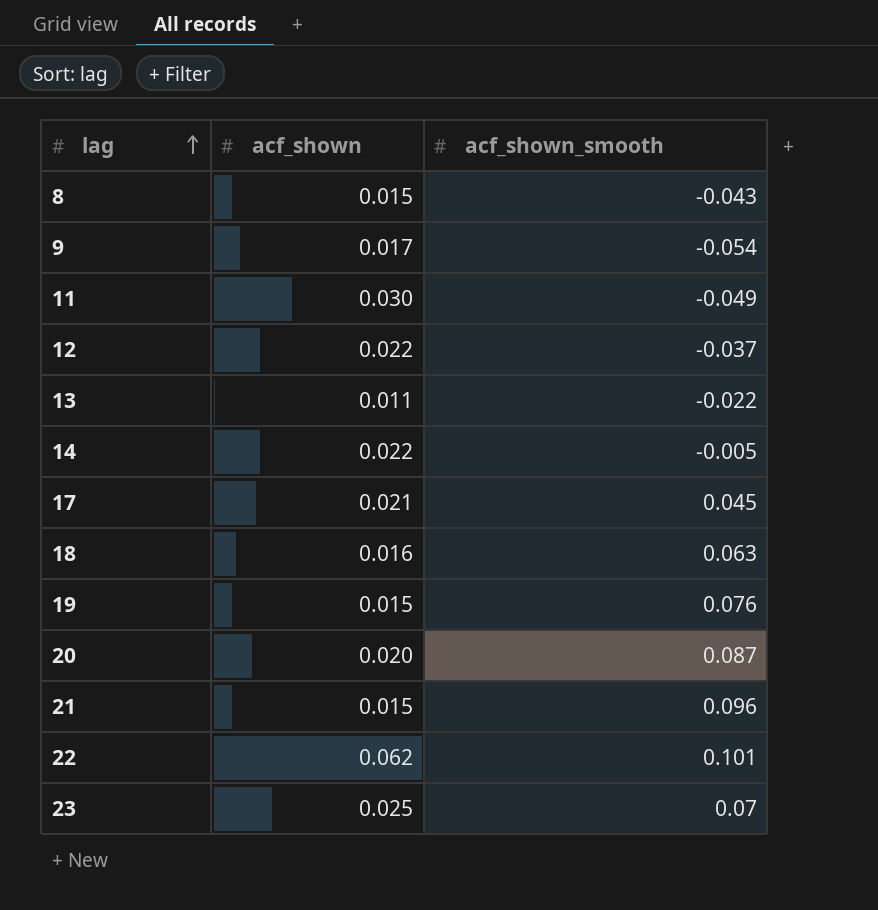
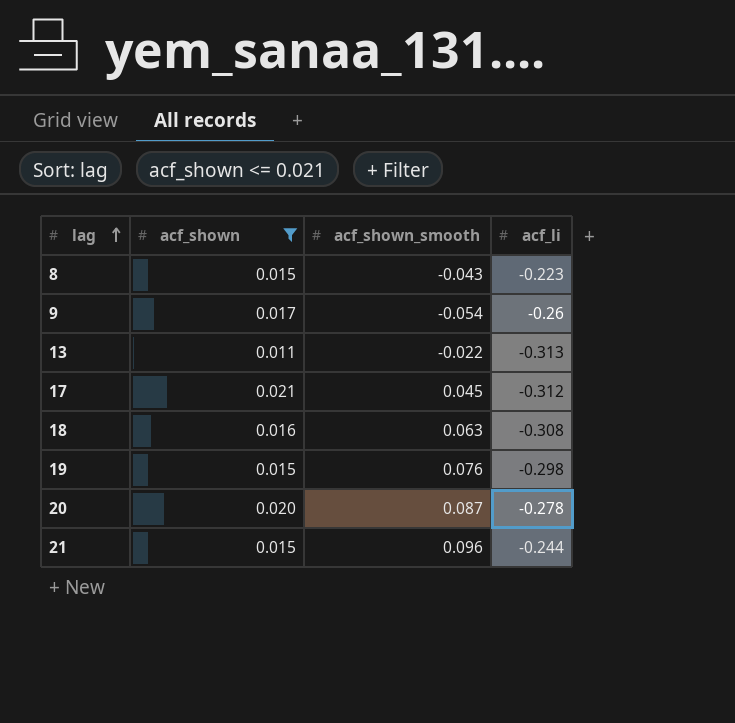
filter: none -> acf_shown <= 0.021
column acf_li | position: none -> 4

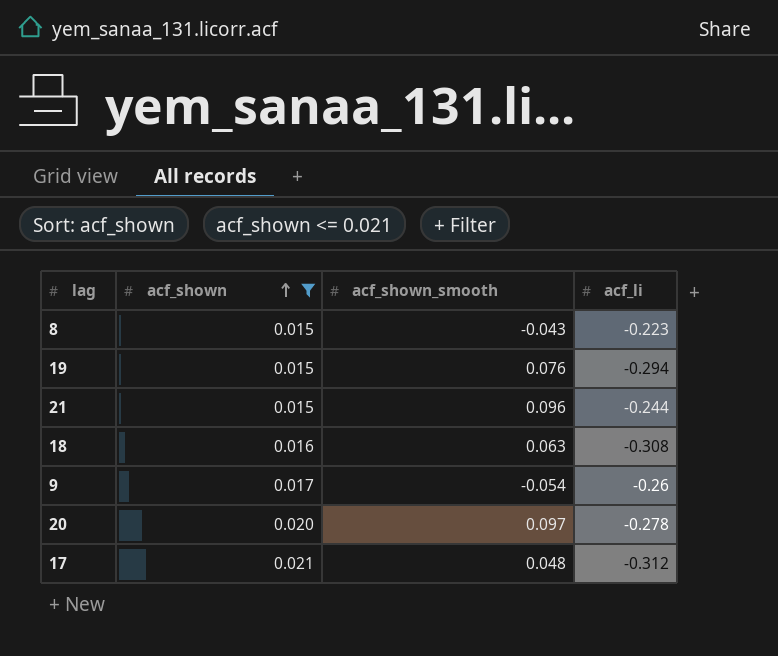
row order: lag ascending -> acf_shown ascending
row 13: 0.011 | -0.022 | -0.313 -> none
19 | acf_li: -0.298 -> -0.294
20 | acf_shown_smooth: 0.087 -> 0.097
17 | acf_shown_smooth: 0.045 -> 0.048

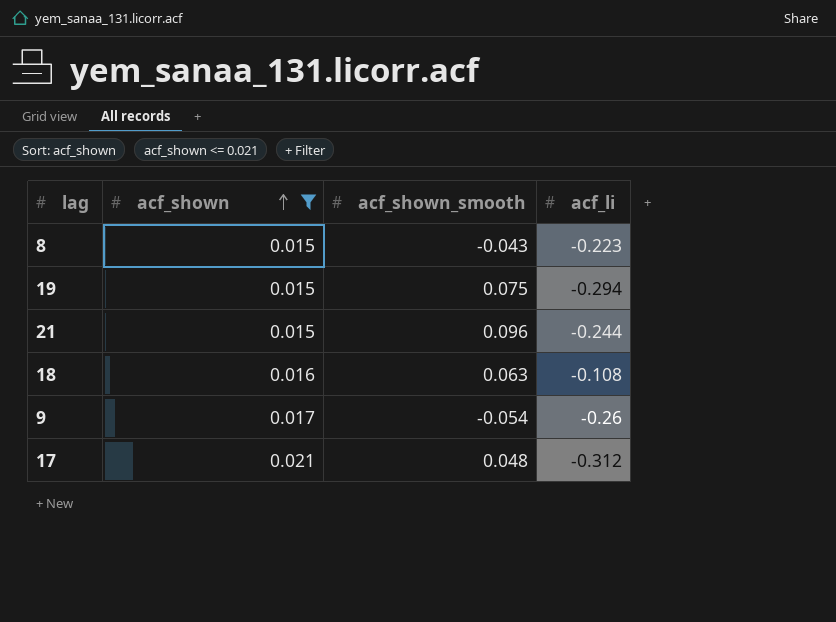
row 20: 0.020 | 0.097 | -0.278 -> none
19 | acf_shown_smooth: 0.076 -> 0.075
18 | acf_li: -0.308 -> -0.108

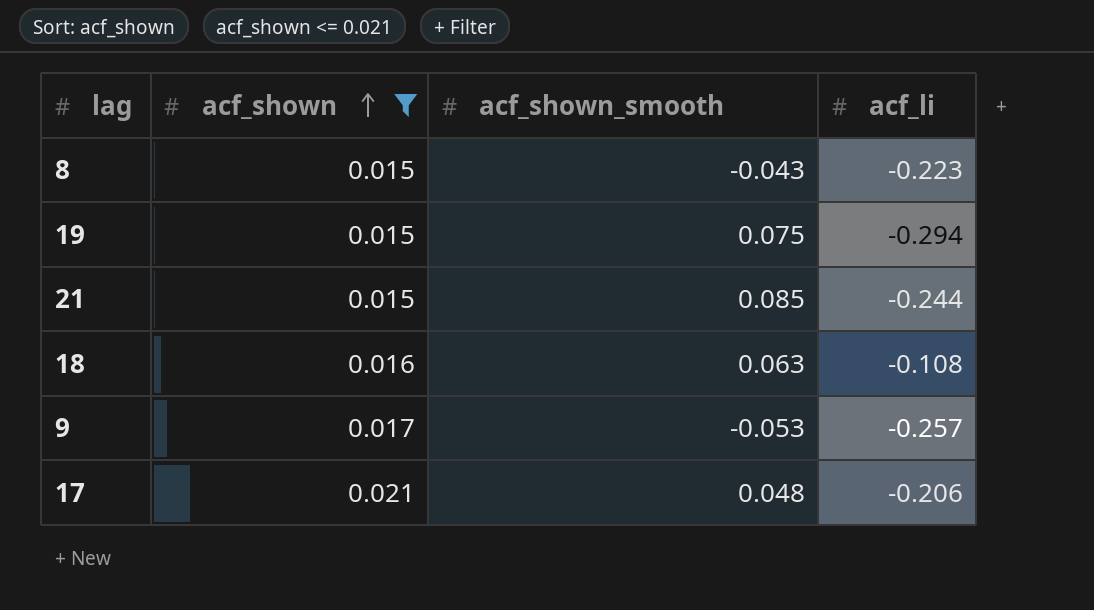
21 | acf_shown_smooth: 0.096 -> 0.085
9 | acf_shown_smooth: -0.054 -> -0.053
9 | acf_li: -0.26 -> -0.257
17 | acf_li: -0.312 -> -0.206

